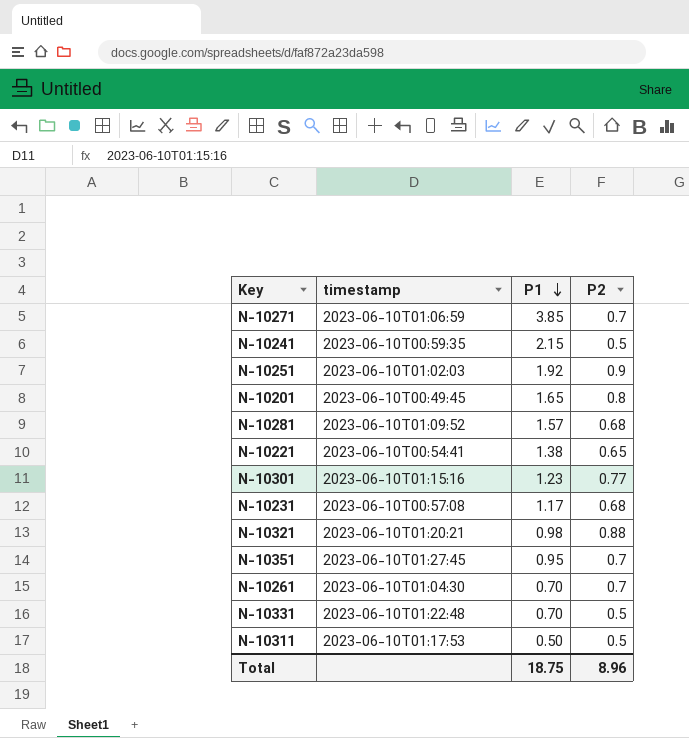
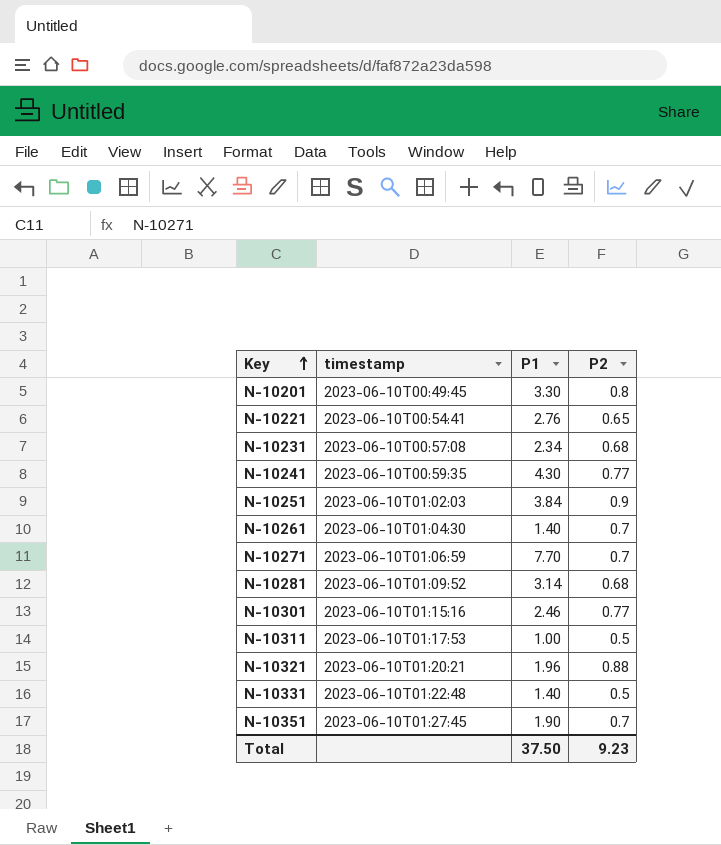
row order: P1 descending -> Key ascending
N-10201 | P1: 1.65 -> 3.30
N-10221 | P1: 1.38 -> 2.76
N-10231 | P1: 1.17 -> 2.34
N-10241 | P1: 2.15 -> 4.30
N-10241 | P2: 0.5 -> 0.77
N-10251 | P1: 1.92 -> 3.84
N-10261 | P1: 0.70 -> 1.40
N-10271 | P1: 3.85 -> 7.70
N-10281 | P1: 1.57 -> 3.14
N-10301 | P1: 1.23 -> 2.46
N-10311 | P1: 0.50 -> 1.00
N-10321 | P1: 0.98 -> 1.96
N-10331 | P1: 0.70 -> 1.40
N-10351 | P1: 0.95 -> 1.90
Total | P1: 18.75 -> 37.50
Total | P2: 8.96 -> 9.23

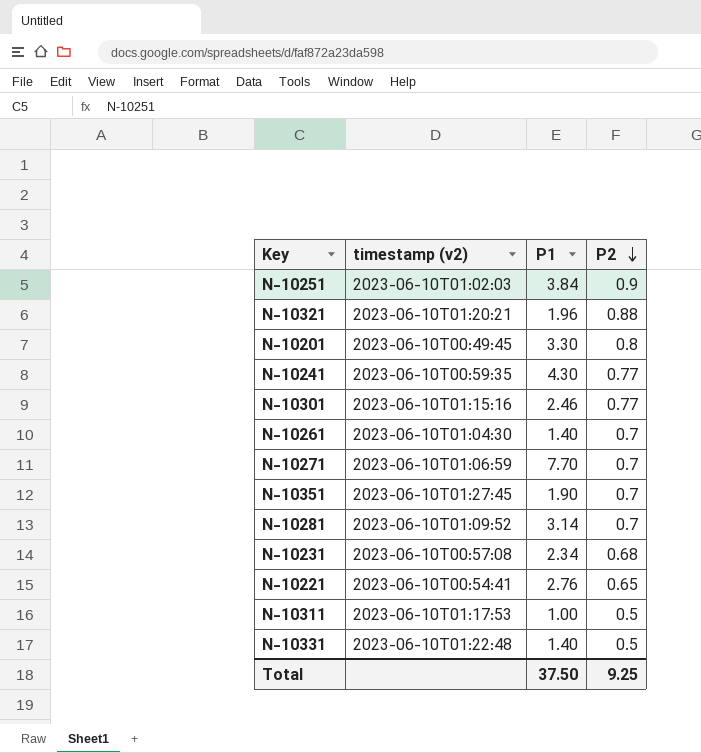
row order: Key ascending -> P2 descending
column name: timestamp -> timestamp (v2)
N-10281 | P2: 0.68 -> 0.7
Total | P2: 9.23 -> 9.25

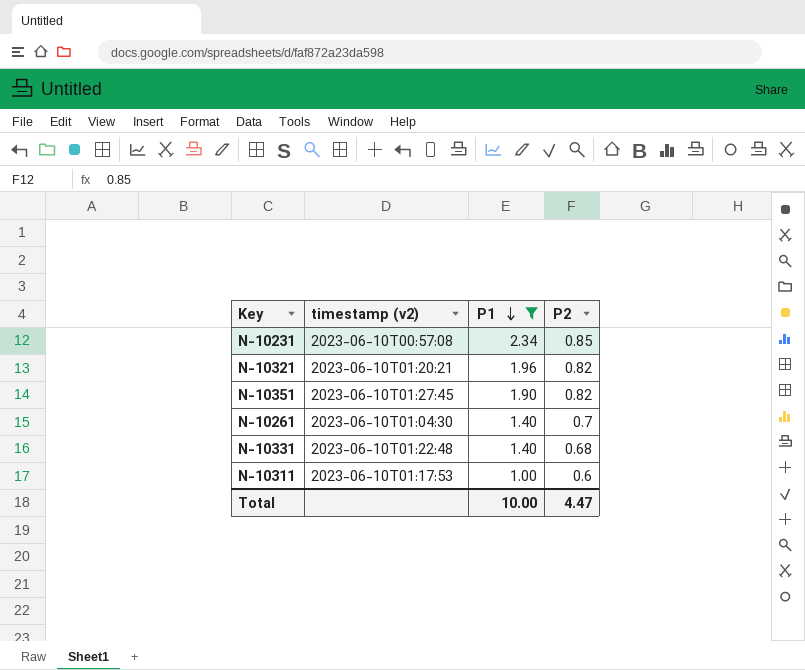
filter: none -> P1 <= 2.34
row order: P2 descending -> P1 descending
N-10231 | P2: 0.68 -> 0.85
N-10321 | P2: 0.88 -> 0.82
N-10351 | P2: 0.7 -> 0.82
N-10331 | P2: 0.5 -> 0.68
N-10311 | P2: 0.5 -> 0.6
Total | P1: 37.50 -> 10.00
Total | P2: 9.25 -> 4.47

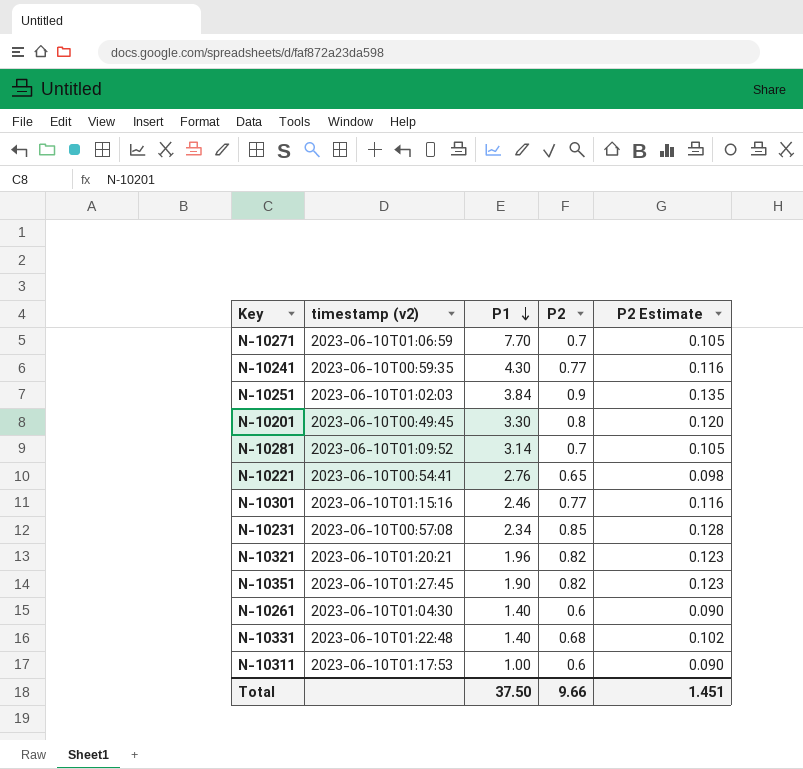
filter: P1 <= 2.34 -> none
column P2 Estimate | formula: none -> [P2] * 0.15
N-10261 | P2: 0.7 -> 0.6
Total | P1: 10.00 -> 37.50
Total | P2: 4.47 -> 9.66

